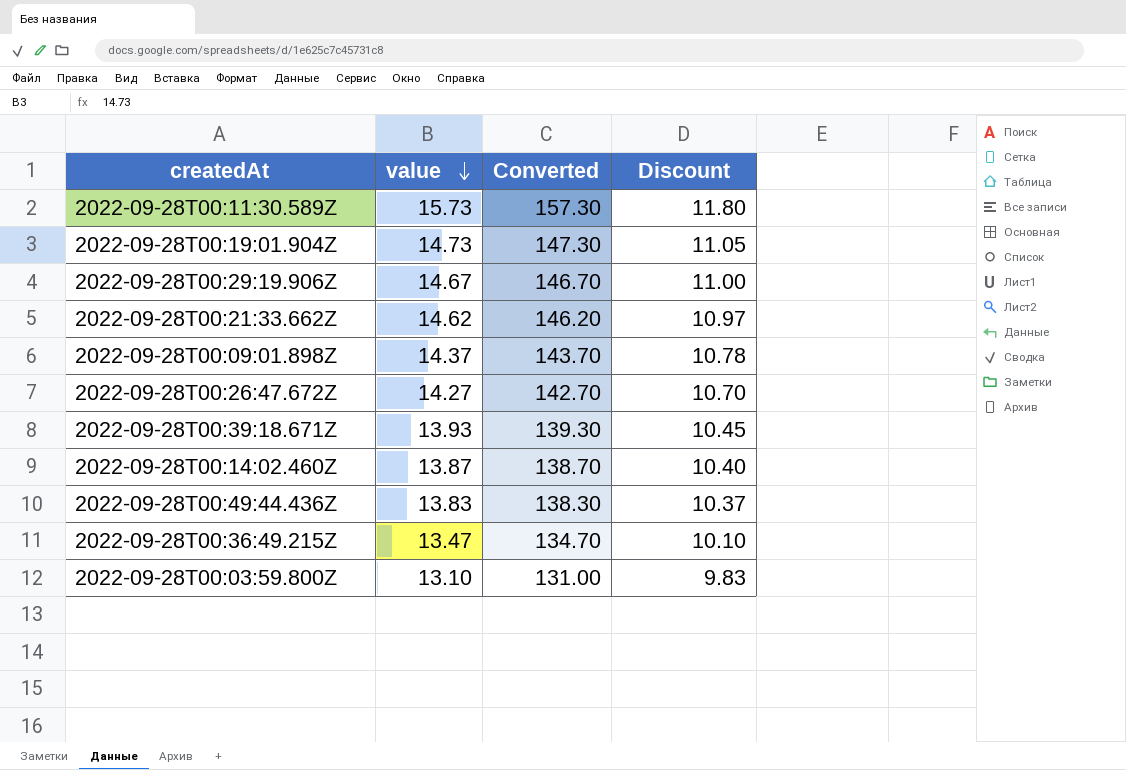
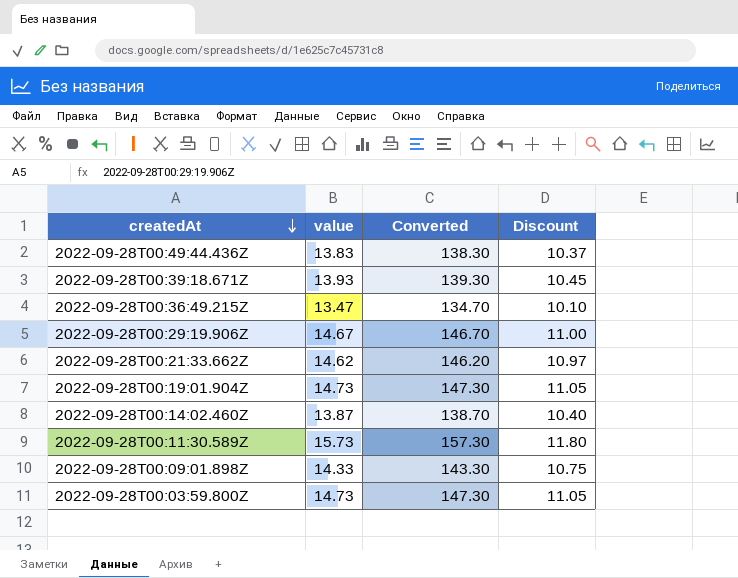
row order: value descending -> createdAt descending
row 2022-09-28T00:26:47.672Z: 14.27 | 142.70 | 10.70 -> none
2022-09-28T00:09:01.898Z | value: 14.37 -> 14.33
2022-09-28T00:09:01.898Z | Converted: 143.70 -> 143.30
2022-09-28T00:09:01.898Z | Discount: 10.78 -> 10.75
2022-09-28T00:03:59.800Z | value: 13.10 -> 14.73
2022-09-28T00:03:59.800Z | Converted: 131.00 -> 147.30
2022-09-28T00:03:59.800Z | Discount: 9.83 -> 11.05

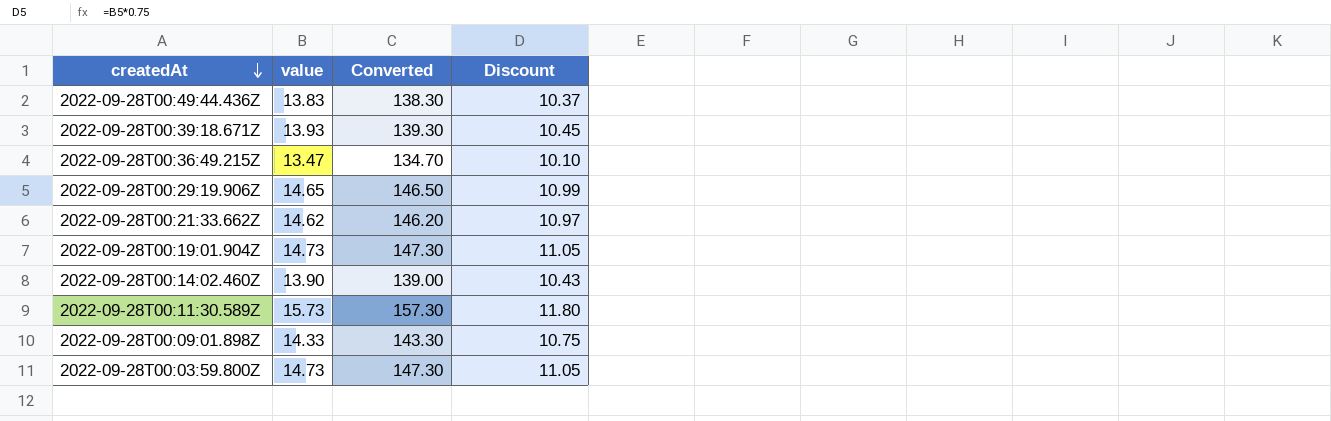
2022-09-28T00:29:19.906Z | value: 14.67 -> 14.65
2022-09-28T00:29:19.906Z | Converted: 146.70 -> 146.50
2022-09-28T00:29:19.906Z | Discount: 11.00 -> 10.99
2022-09-28T00:14:02.460Z | value: 13.87 -> 13.90
2022-09-28T00:14:02.460Z | Converted: 138.70 -> 139.00
2022-09-28T00:14:02.460Z | Discount: 10.40 -> 10.43

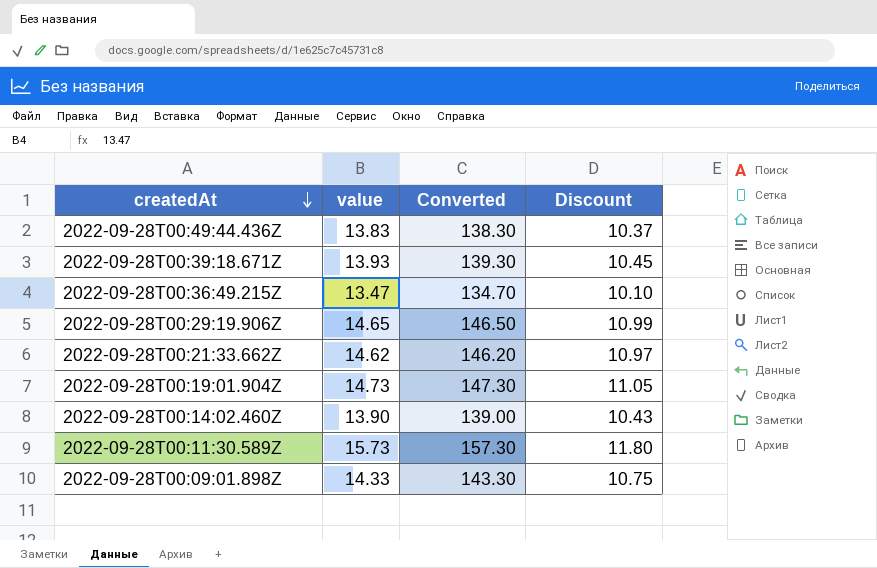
row 2022-09-28T00:03:59.800Z: 14.73 | 147.30 | 11.05 -> none

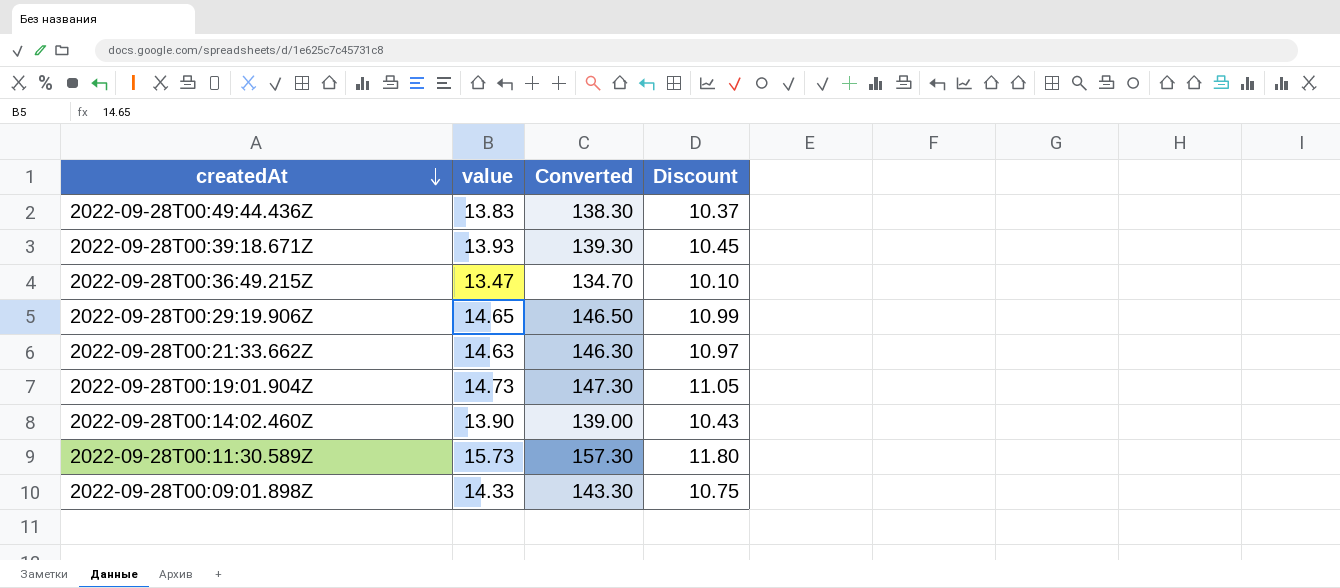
2022-09-28T00:21:33.662Z | value: 14.62 -> 14.63
2022-09-28T00:21:33.662Z | Converted: 146.20 -> 146.30

